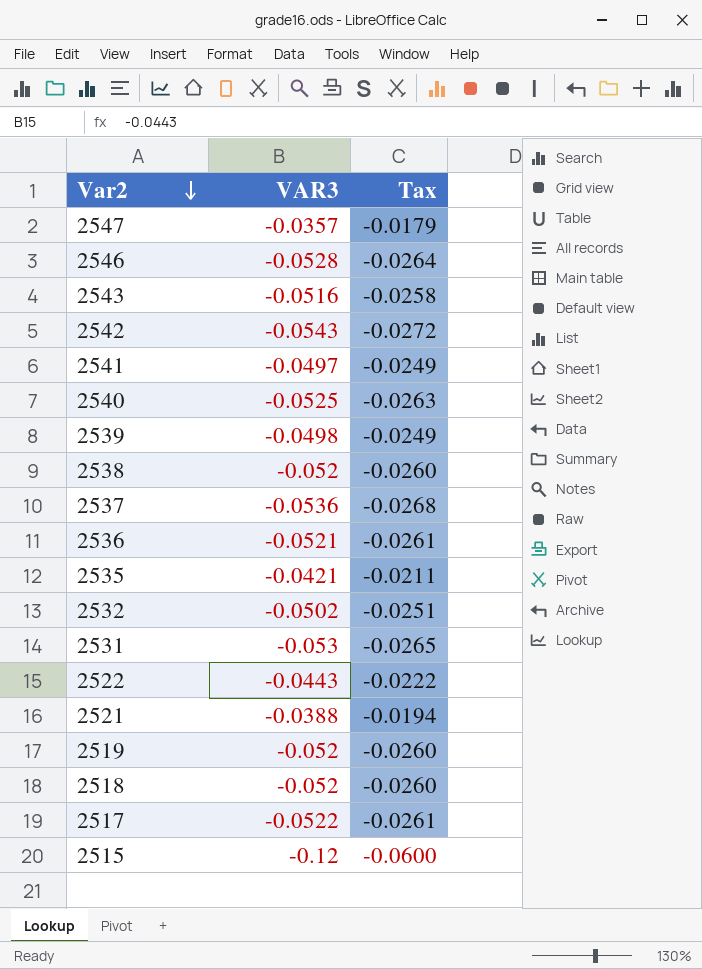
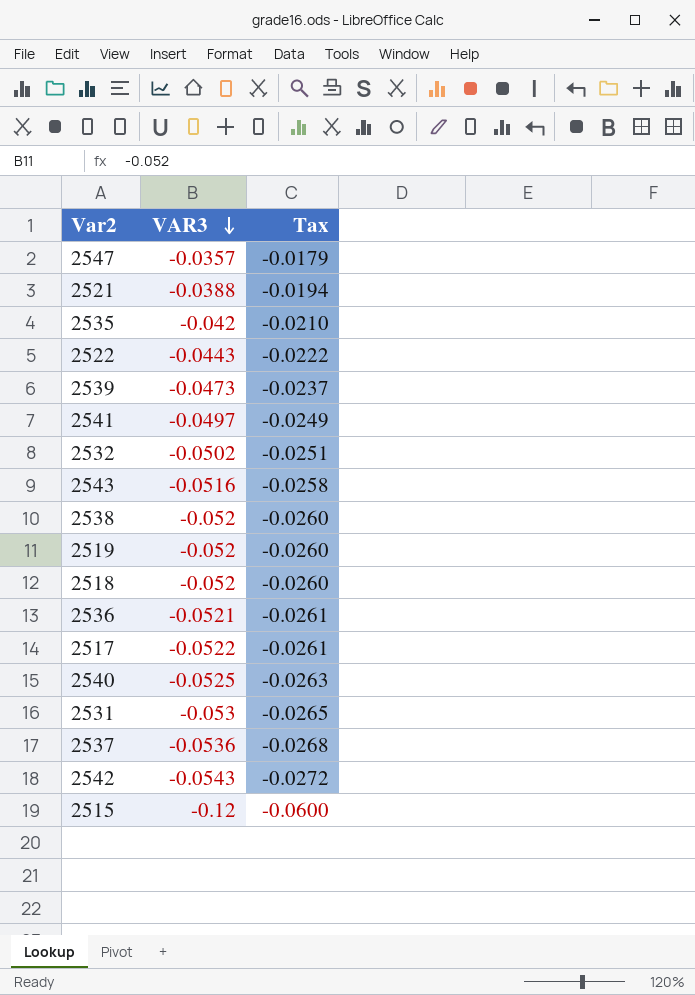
row order: Var2 descending -> VAR3 descending
row 2546: -0.0528 | -0.0264 -> none
2535 | VAR3: -0.0421 -> -0.042
2535 | Tax: -0.0211 -> -0.0210
2539 | VAR3: -0.0498 -> -0.0473
2539 | Tax: -0.0249 -> -0.0237

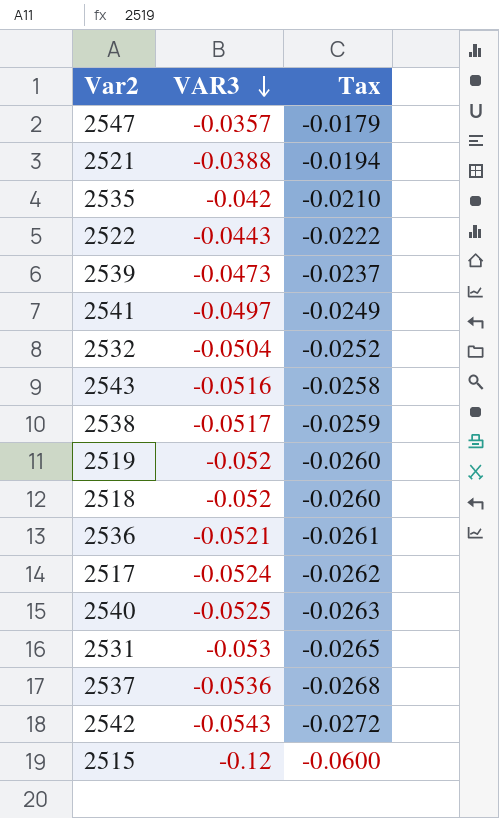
2532 | VAR3: -0.0502 -> -0.0504
2532 | Tax: -0.0251 -> -0.0252
2538 | VAR3: -0.052 -> -0.0517
2538 | Tax: -0.0260 -> -0.0259
2517 | VAR3: -0.0522 -> -0.0524
2517 | Tax: -0.0261 -> -0.0262

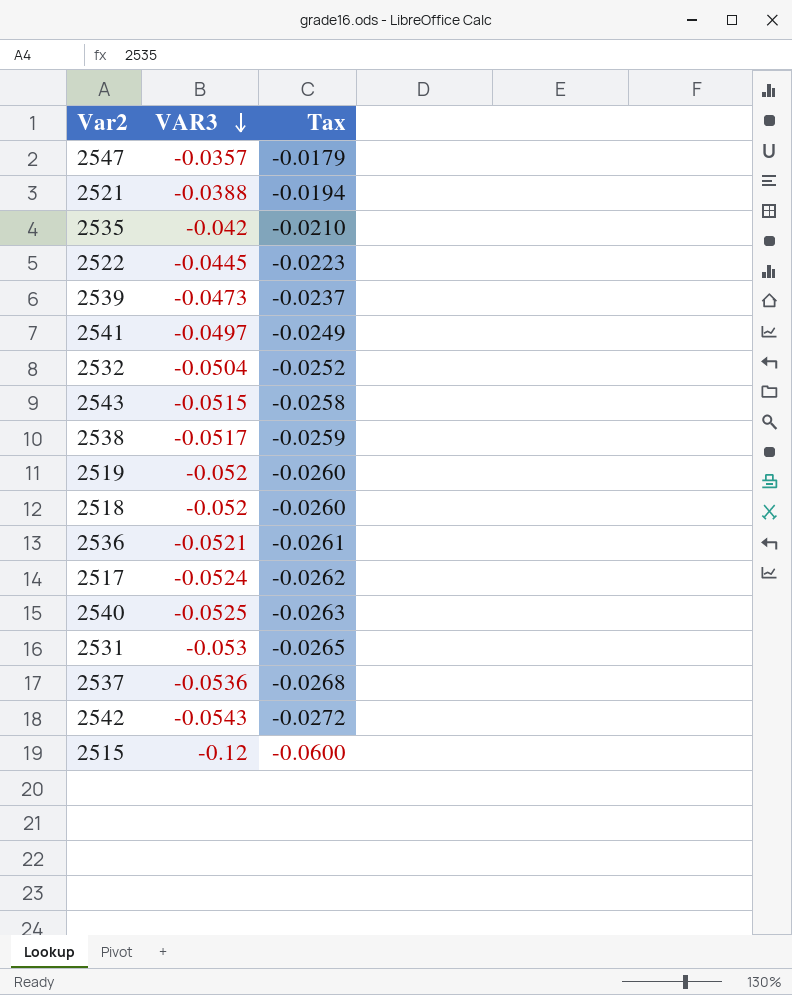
2522 | VAR3: -0.0443 -> -0.0445
2522 | Tax: -0.0222 -> -0.0223
2543 | VAR3: -0.0516 -> -0.0515

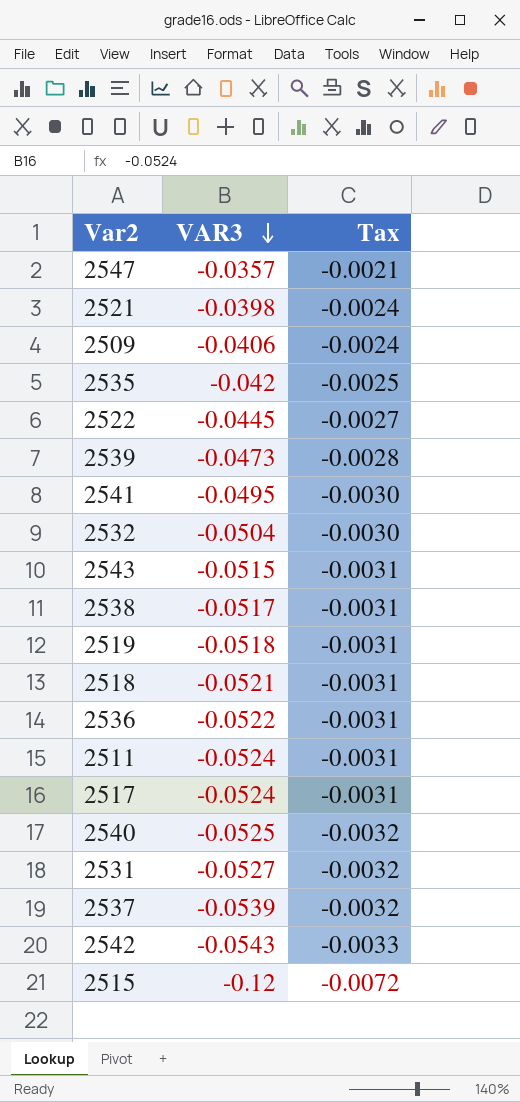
column Tax | formula: [VAR3] * 0.5 -> [VAR3] * 0.06
2521 | VAR3: -0.0388 -> -0.0398
row 2509: none -> -0.0406 | -0.0024
2541 | VAR3: -0.0497 -> -0.0495
2519 | VAR3: -0.052 -> -0.0518
2518 | VAR3: -0.052 -> -0.0521
2536 | VAR3: -0.0521 -> -0.0522
row 2511: none -> -0.0524 | -0.0031
2531 | VAR3: -0.053 -> -0.0527
2537 | VAR3: -0.0536 -> -0.0539

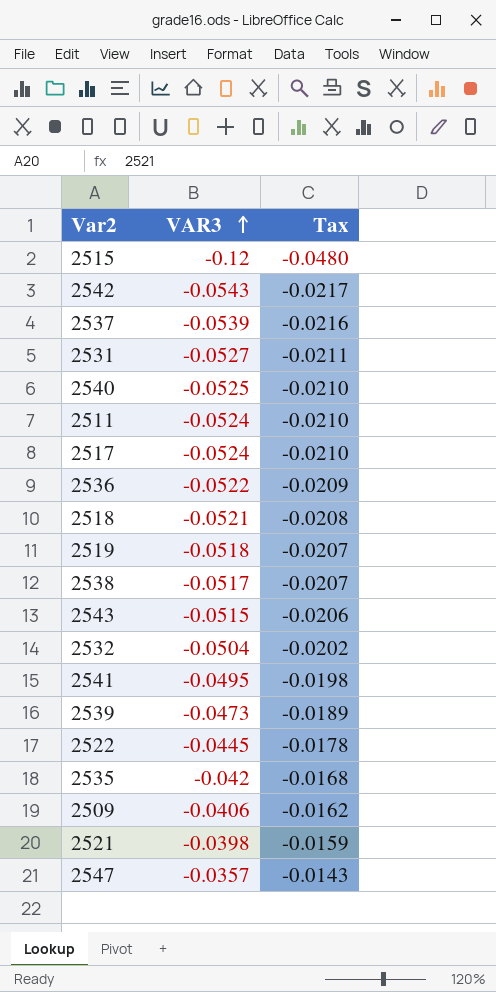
row order: VAR3 descending -> VAR3 ascending
column Tax | formula: [VAR3] * 0.06 -> [VAR3] * 0.4

